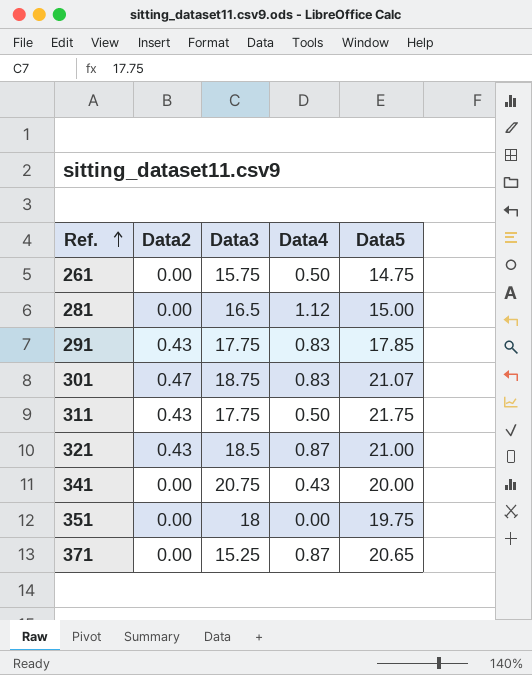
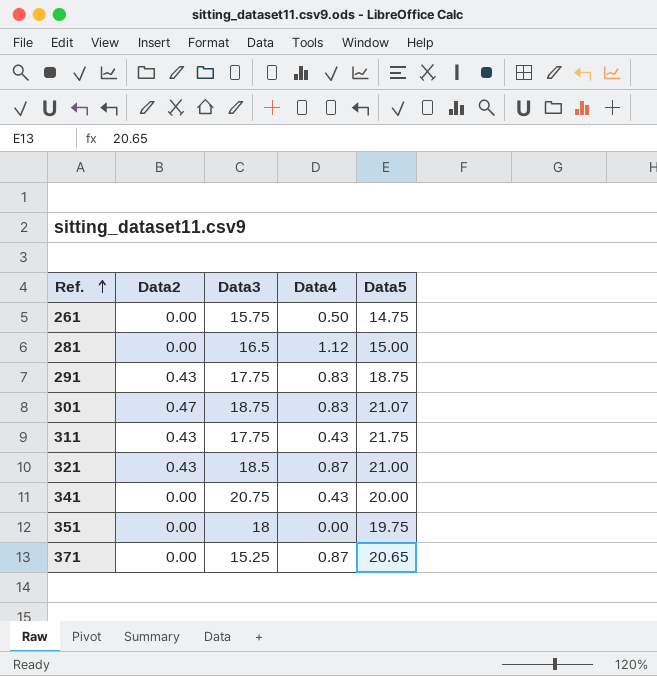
291 | Data5: 17.85 -> 18.75
311 | Data4: 0.50 -> 0.43

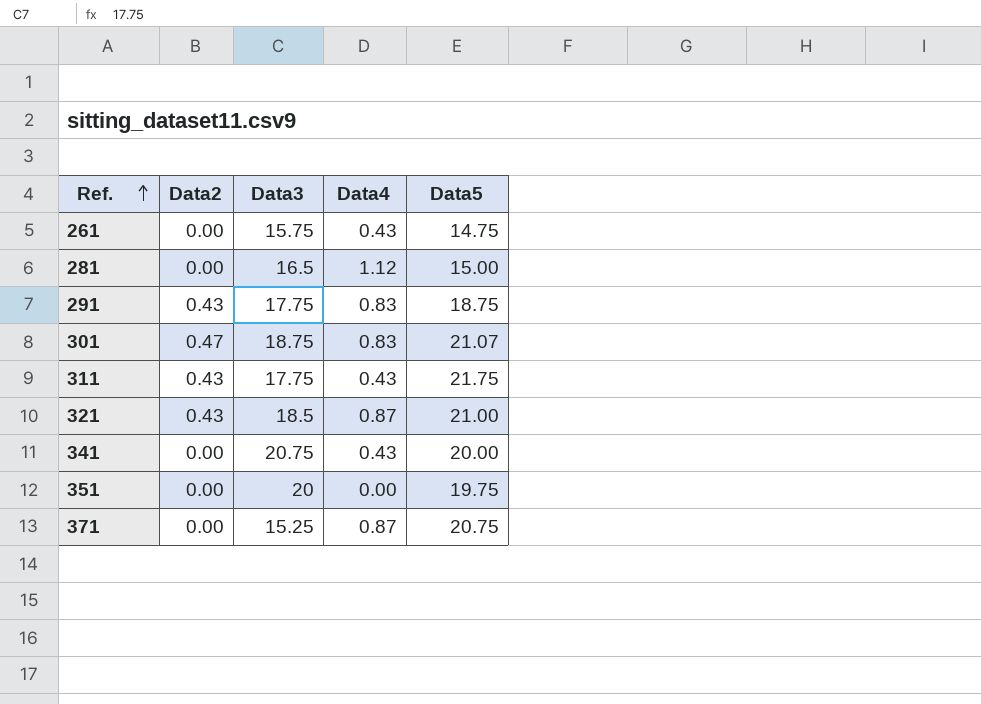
261 | Data4: 0.50 -> 0.43
351 | Data3: 18 -> 20
371 | Data5: 20.65 -> 20.75

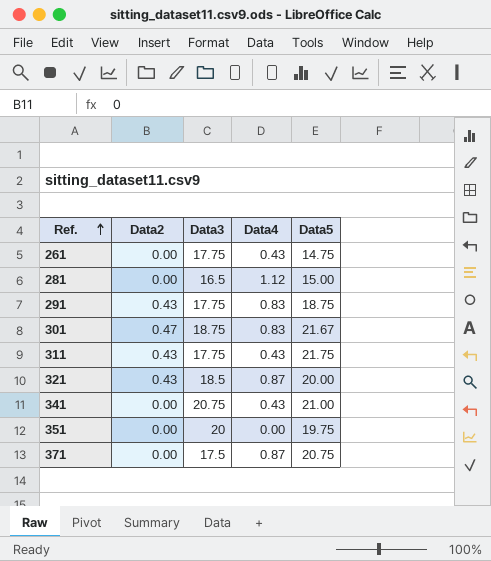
261 | Data3: 15.75 -> 17.75
301 | Data5: 21.07 -> 21.67
321 | Data5: 21.00 -> 20.00
341 | Data5: 20.00 -> 21.00
371 | Data3: 15.25 -> 17.5

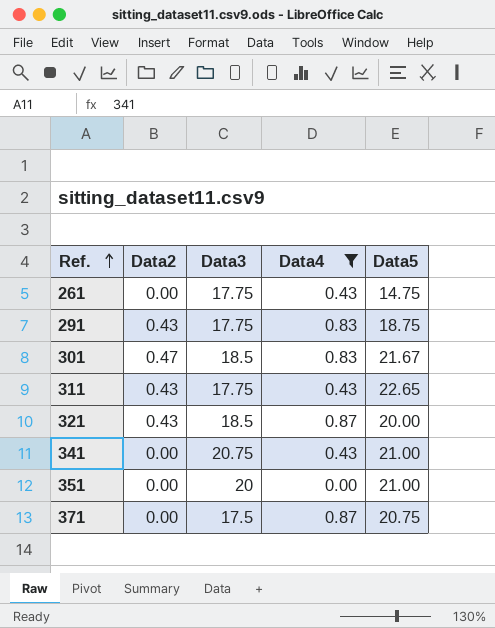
filter: none -> Data4 != 1.12
301 | Data3: 18.75 -> 18.5
311 | Data5: 21.75 -> 22.65
351 | Data5: 19.75 -> 21.00

